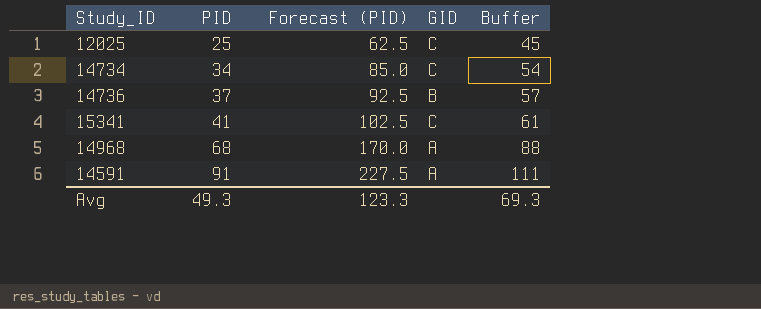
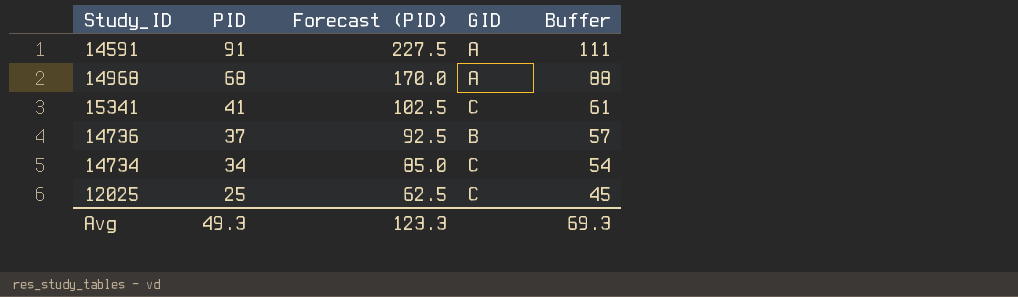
row order: PID ascending -> PID descending

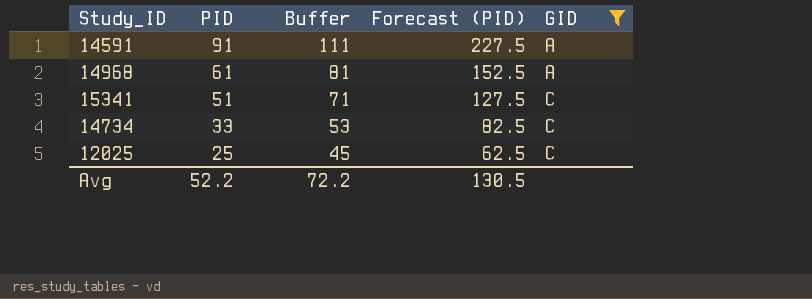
filter: none -> GID != B
column Buffer | position: 5 -> 3
14968 | PID: 68 -> 61
14968 | Buffer: 88 -> 81
14968 | Forecast (PID): 170.0 -> 152.5
15341 | PID: 41 -> 51
15341 | Buffer: 61 -> 71
15341 | Forecast (PID): 102.5 -> 127.5
14734 | PID: 34 -> 33
14734 | Buffer: 54 -> 53
14734 | Forecast (PID): 85.0 -> 82.5
Avg | PID: 49.3 -> 52.2
Avg | Buffer: 69.3 -> 72.2
Avg | Forecast (PID): 123.3 -> 130.5

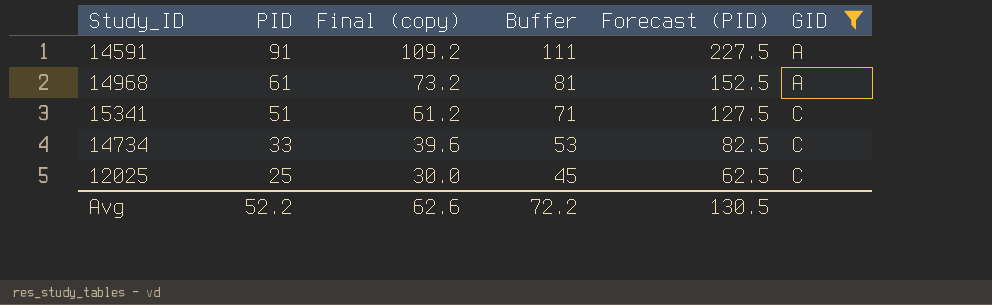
column Final (copy) | formula: none -> [PID] * 1.2

